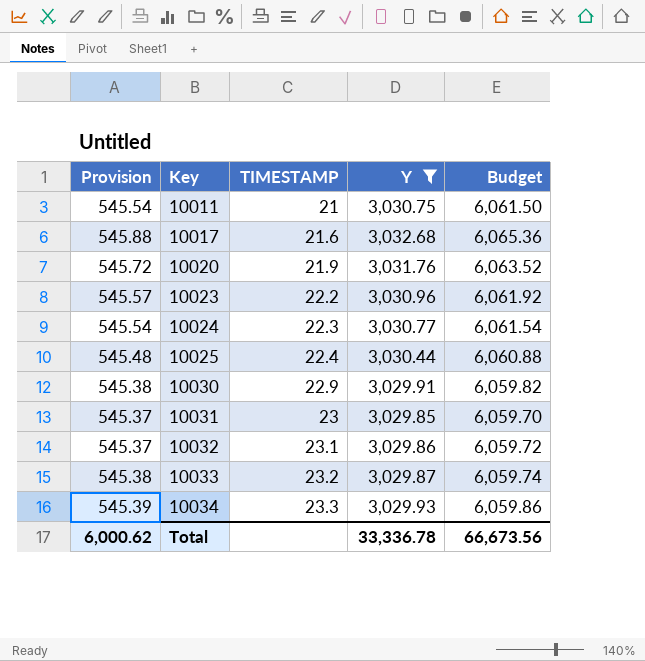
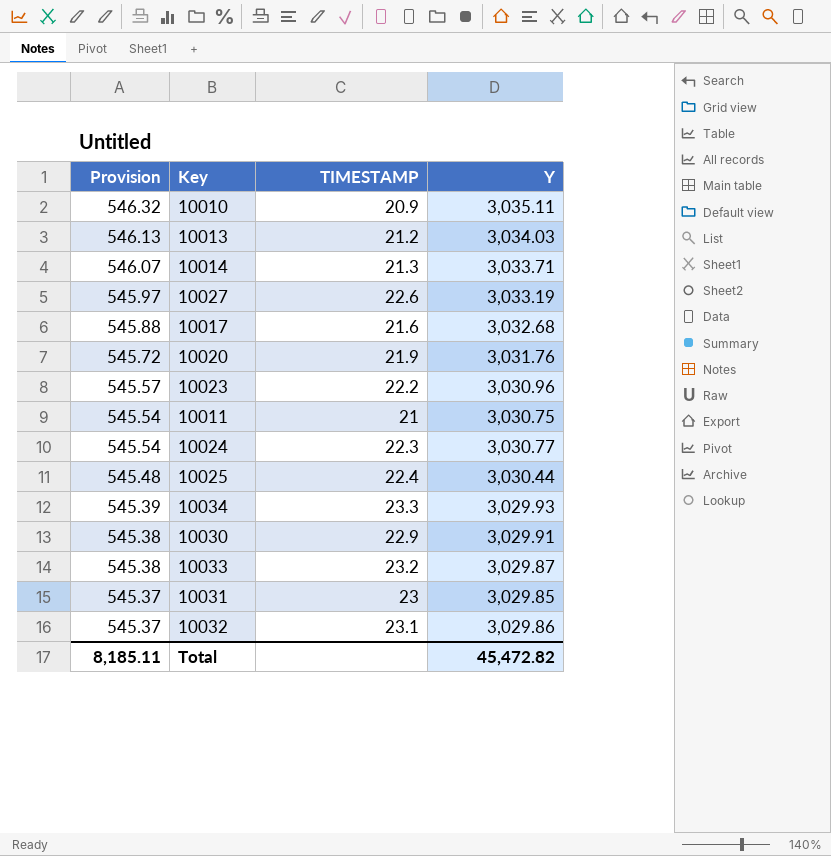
filter: Y <= 3,032.68 -> none
row order: Key ascending -> Provision descending
column Budget | formula: [Y] * 2 -> none
Total | Provision: 6,000.62 -> 8,185.11
Total | Y: 33,336.78 -> 45,472.82

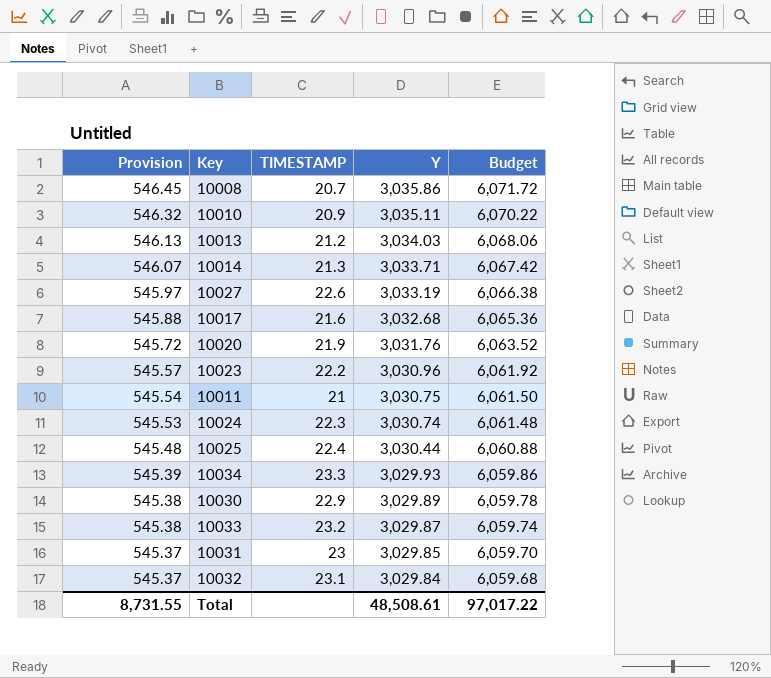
column Budget | formula: none -> [Y] * 2
row 10008: none -> 546.45 | 20.7 | 3,035.86 | 6,071.72
10024 | Provision: 545.54 -> 545.53
10024 | Y: 3,030.77 -> 3,030.74
10030 | Y: 3,029.91 -> 3,029.89
10032 | Y: 3,029.86 -> 3,029.84
Total | Provision: 8,185.11 -> 8,731.55
Total | Y: 45,472.82 -> 48,508.61

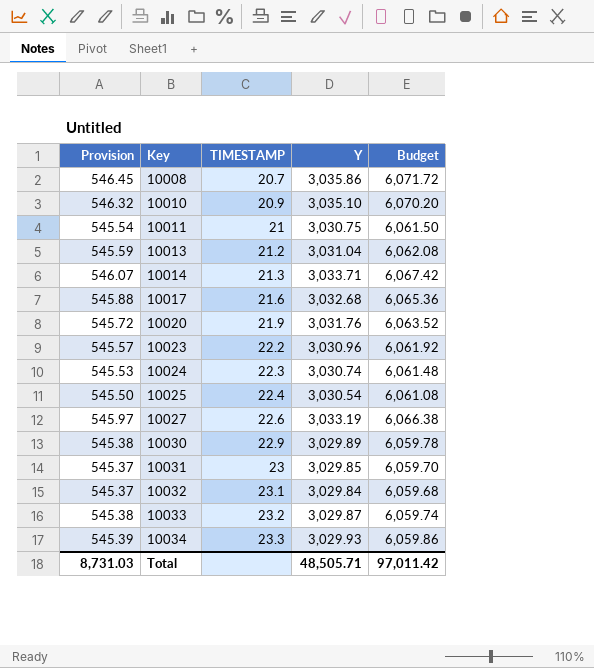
row order: Provision descending -> Key ascending
10010 | Y: 3,035.11 -> 3,035.10
10010 | Budget: 6,070.22 -> 6,070.20
10013 | Provision: 546.13 -> 545.59
10013 | Y: 3,034.03 -> 3,031.04
10013 | Budget: 6,068.06 -> 6,062.08
10025 | Provision: 545.48 -> 545.50
10025 | Y: 3,030.44 -> 3,030.54
10025 | Budget: 6,060.88 -> 6,061.08
Total | Provision: 8,731.55 -> 8,731.03
Total | Y: 48,508.61 -> 48,505.71
Total | Budget: 97,017.22 -> 97,011.42

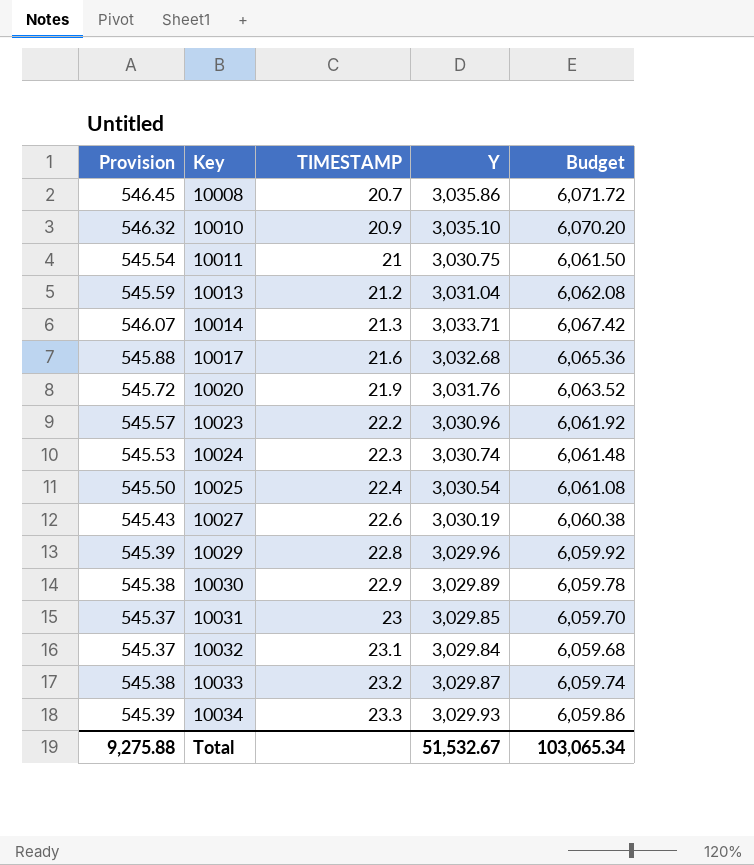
10027 | Provision: 545.97 -> 545.43
10027 | Y: 3,033.19 -> 3,030.19
10027 | Budget: 6,066.38 -> 6,060.38
row 10029: none -> 545.39 | 22.8 | 3,029.96 | 6,059.92
Total | Provision: 8,731.03 -> 9,275.88
Total | Y: 48,505.71 -> 51,532.67
Total | Budget: 97,011.42 -> 103,065.34

